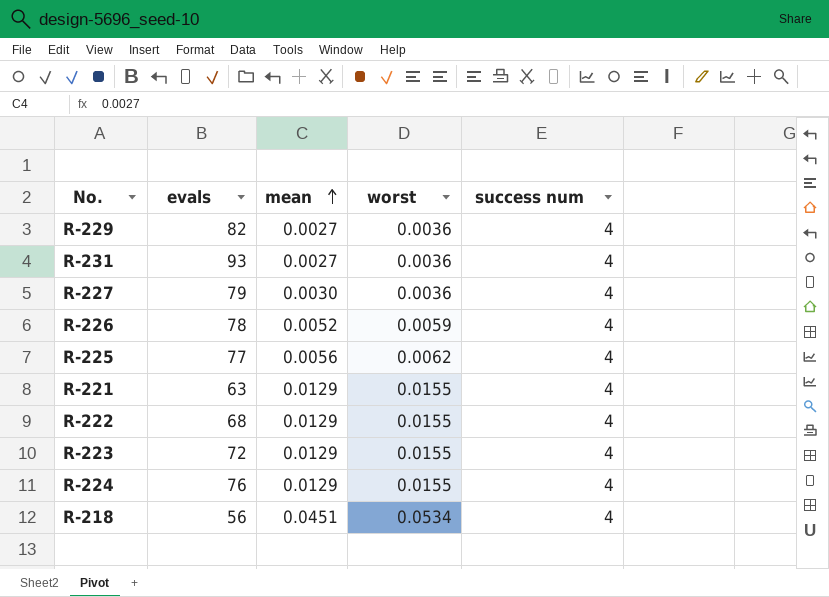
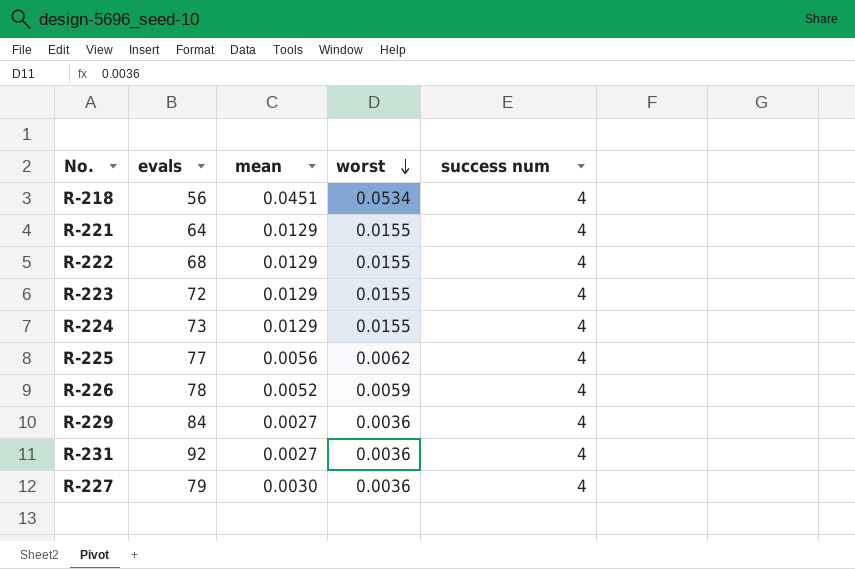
row order: mean ascending -> worst descending
R-221 | evals: 63 -> 64
R-224 | evals: 76 -> 73
R-229 | evals: 82 -> 84
R-231 | evals: 93 -> 92

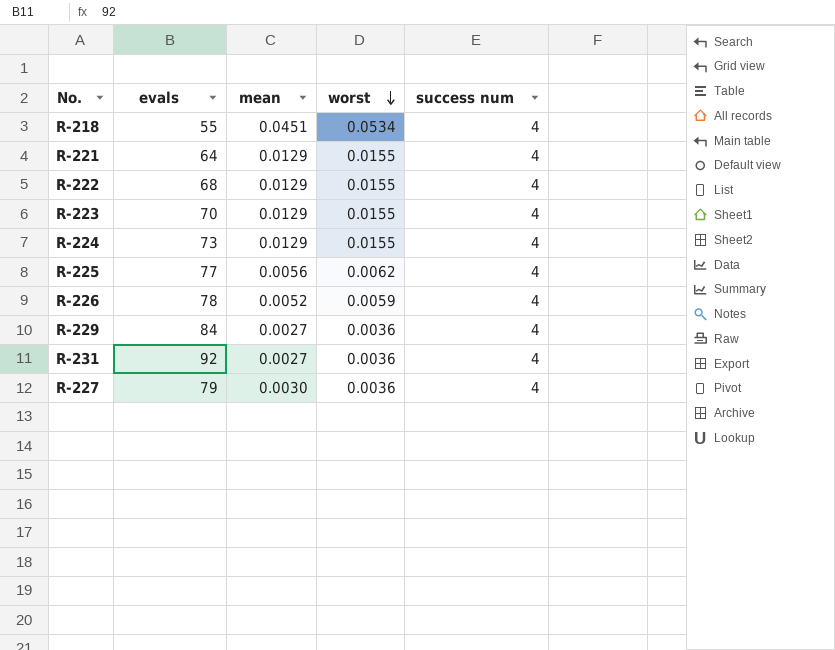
R-218 | evals: 56 -> 55
R-223 | evals: 72 -> 70

